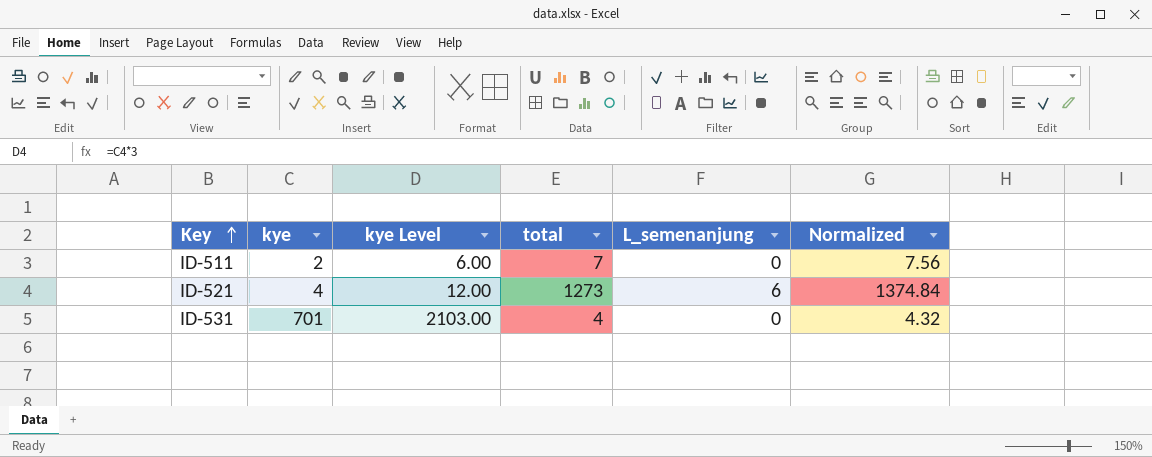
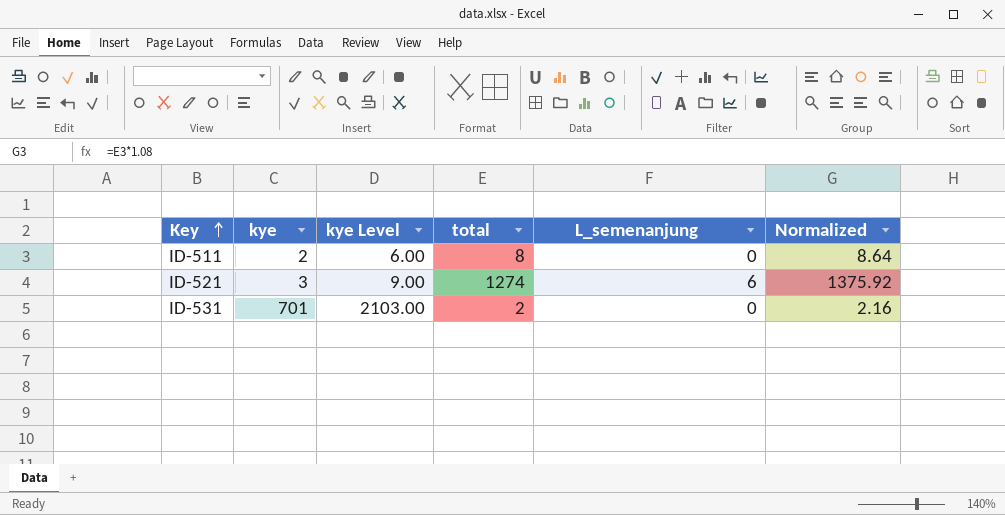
ID-511 | total: 7 -> 8
ID-511 | Normalized: 7.56 -> 8.64
ID-521 | kye: 4 -> 3
ID-521 | kye Level: 12.00 -> 9.00
ID-521 | total: 1273 -> 1274
ID-521 | Normalized: 1374.84 -> 1375.92
ID-531 | total: 4 -> 2
ID-531 | Normalized: 4.32 -> 2.16

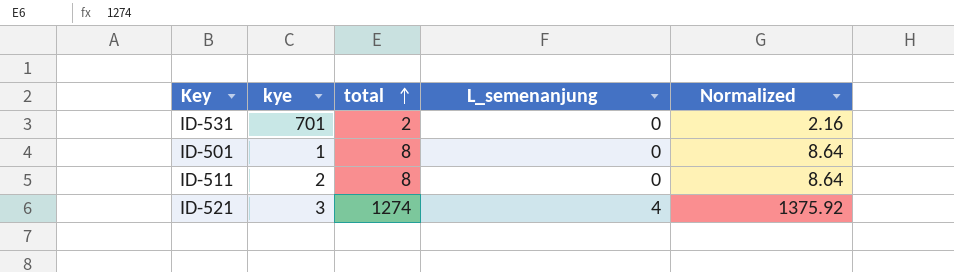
row order: Key ascending -> total ascending
column kye Level | formula: [kye] * 3 -> none
row ID-501: none -> 1 | 8 | 0 | 8.64
ID-521 | L_semenanjung: 6 -> 4

